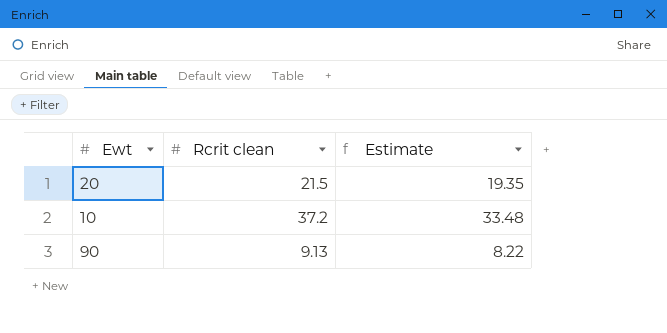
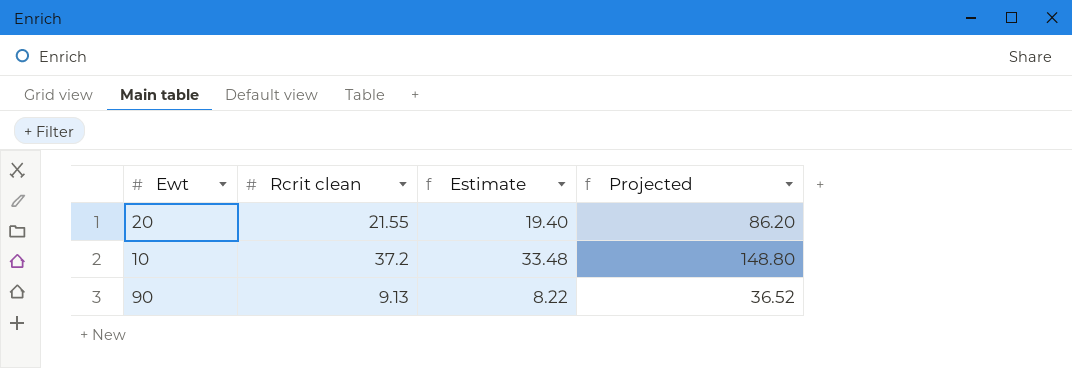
column Projected | formula: none -> [Rcrit clean] * 4
20 | Rcrit clean: 21.5 -> 21.55
20 | Estimate: 19.35 -> 19.40

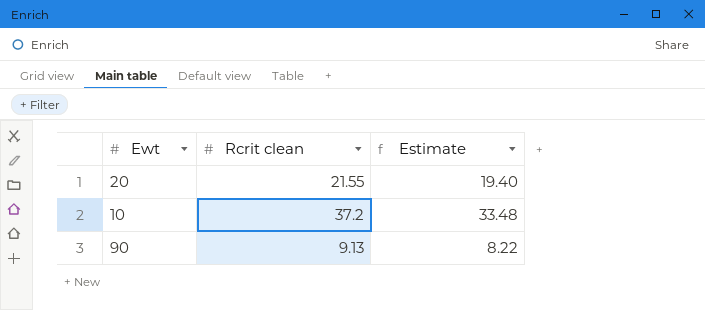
column Projected | formula: [Rcrit clean] * 4 -> none

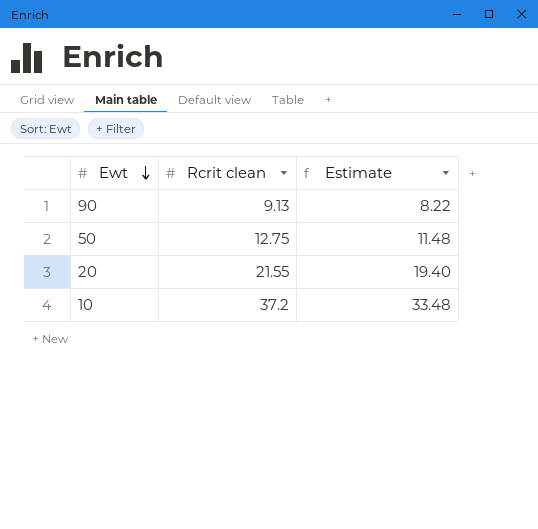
row order: none -> Ewt descending
row 50: none -> 12.75 | 11.48

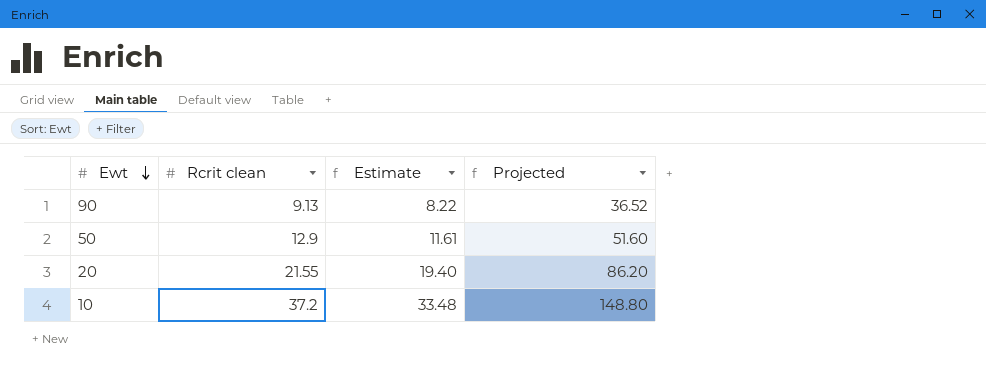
column Projected | formula: none -> [Rcrit clean] * 4
50 | Rcrit clean: 12.75 -> 12.9
50 | Estimate: 11.48 -> 11.61

